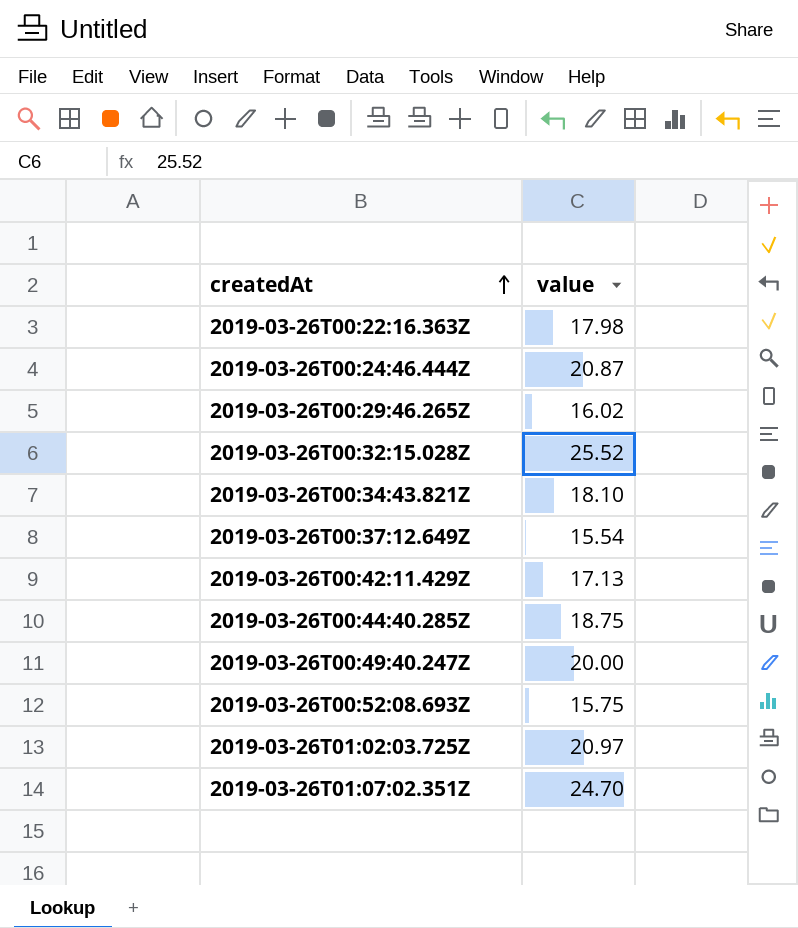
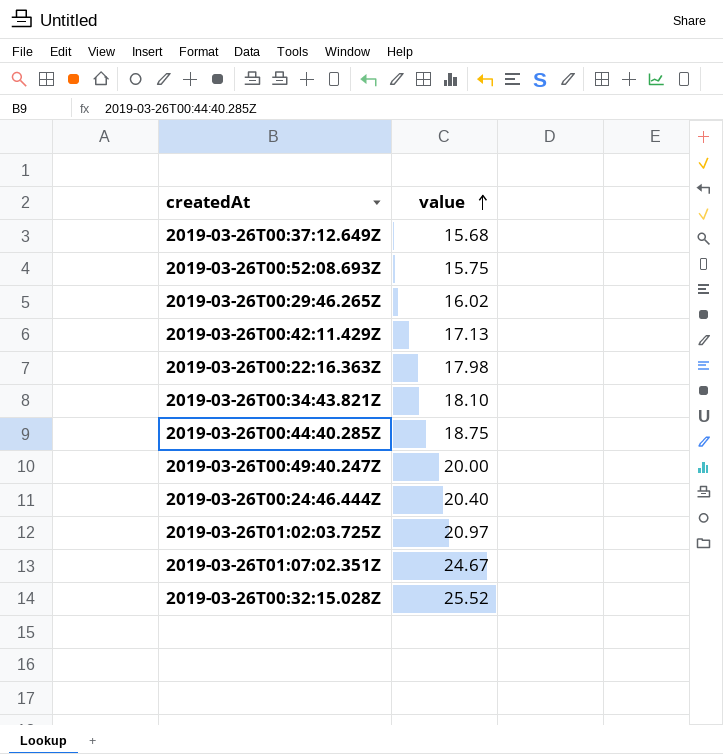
row order: createdAt ascending -> value ascending
2019-03-26T00:37:12.649Z | value: 15.54 -> 15.68
2019-03-26T00:24:46.444Z | value: 20.87 -> 20.40
2019-03-26T01:07:02.351Z | value: 24.70 -> 24.67

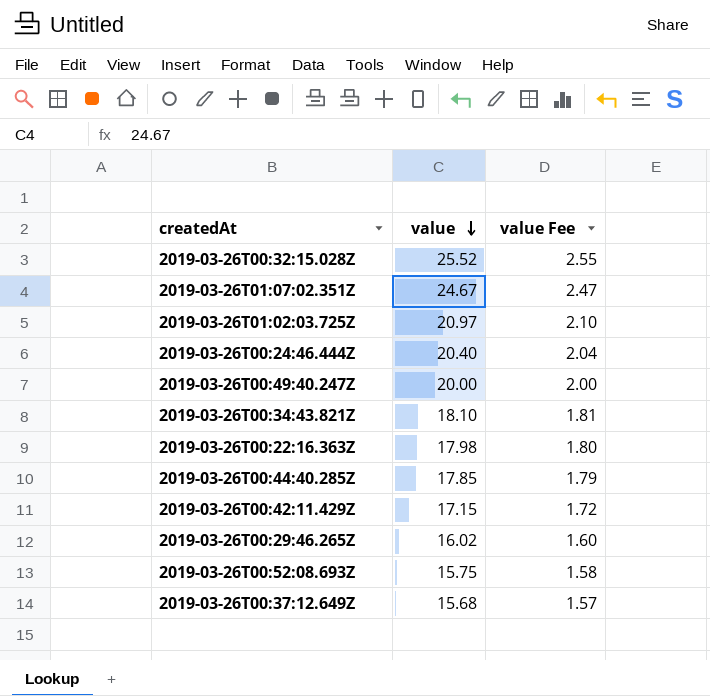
row order: value ascending -> value descending
column value Fee | formula: none -> [value] * 0.1
2019-03-26T00:44:40.285Z | value: 18.75 -> 17.85
2019-03-26T00:42:11.429Z | value: 17.13 -> 17.15

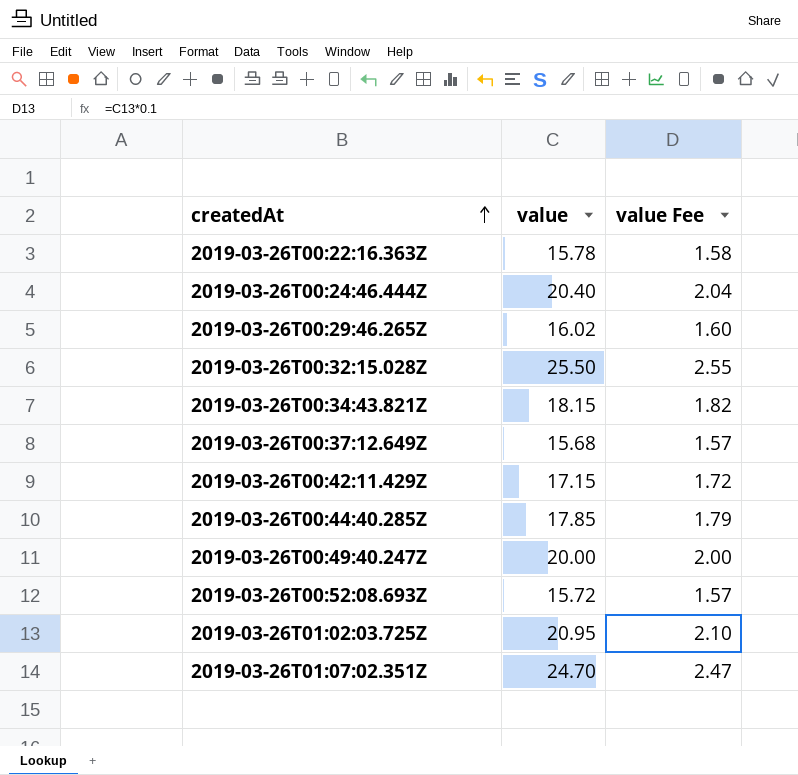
row order: value descending -> createdAt ascending
2019-03-26T00:22:16.363Z | value: 17.98 -> 15.78
2019-03-26T00:22:16.363Z | value Fee: 1.80 -> 1.58
2019-03-26T00:32:15.028Z | value: 25.52 -> 25.50
2019-03-26T00:34:43.821Z | value: 18.10 -> 18.15
2019-03-26T00:34:43.821Z | value Fee: 1.81 -> 1.82
2019-03-26T00:52:08.693Z | value: 15.75 -> 15.72
2019-03-26T00:52:08.693Z | value Fee: 1.58 -> 1.57
2019-03-26T01:02:03.725Z | value: 20.97 -> 20.95
2019-03-26T01:07:02.351Z | value: 24.67 -> 24.70

